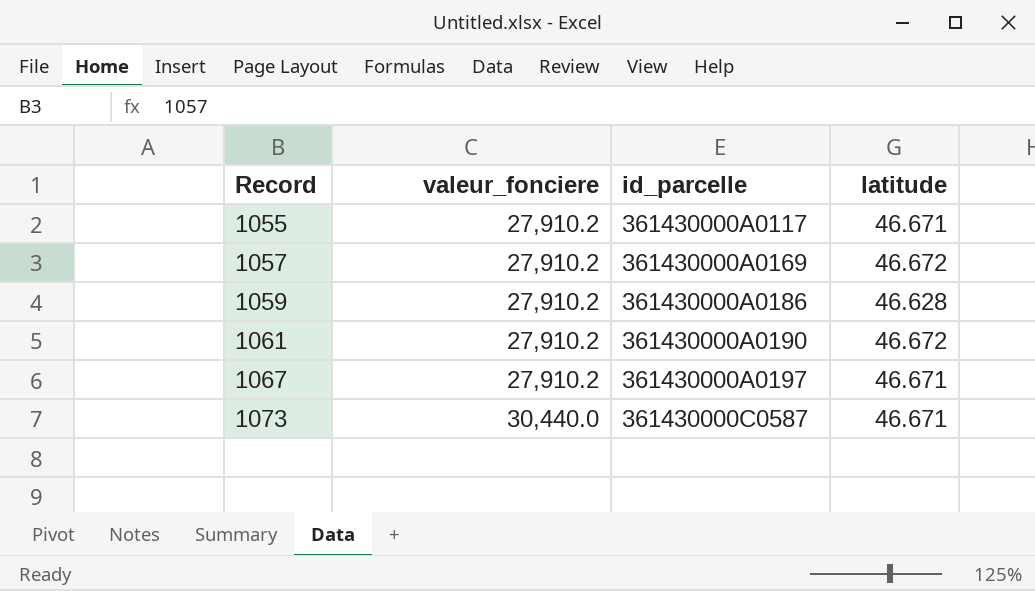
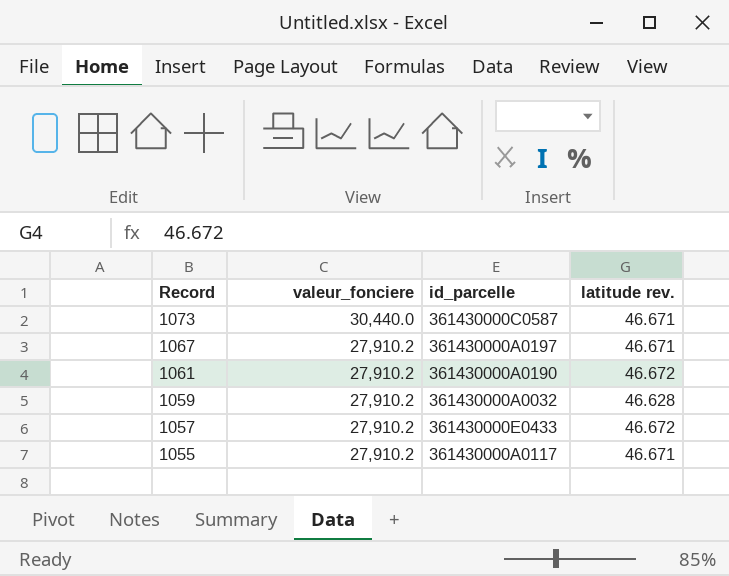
row order: Record ascending -> Record descending
column name: latitude -> latitude rev.
1059 | id_parcelle: 361430000A0186 -> 361430000A0032
1057 | id_parcelle: 361430000A0169 -> 361430000E0433

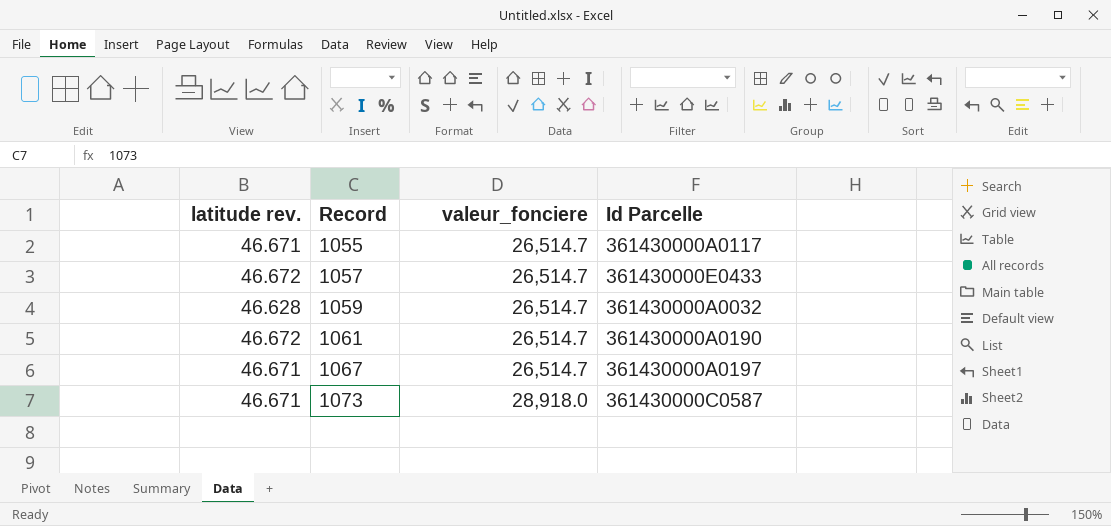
row order: Record descending -> Record ascending
column latitude rev. | position: 4 -> 1
column name: id_parcelle -> Id Parcelle
1055 | valeur_fonciere: 27,910.2 -> 26,514.7
1057 | valeur_fonciere: 27,910.2 -> 26,514.7
1059 | valeur_fonciere: 27,910.2 -> 26,514.7
1061 | valeur_fonciere: 27,910.2 -> 26,514.7
1067 | valeur_fonciere: 27,910.2 -> 26,514.7
1073 | valeur_fonciere: 30,440.0 -> 28,918.0

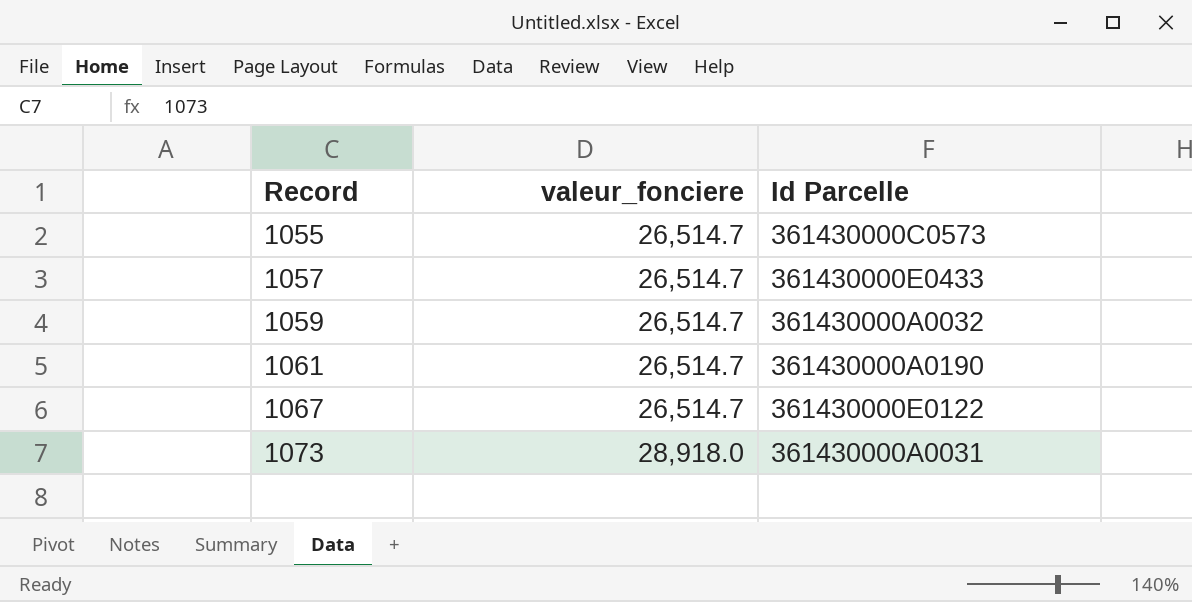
column latitude rev. | position: 1 -> none
1055 | Id Parcelle: 361430000A0117 -> 361430000C0573
1067 | Id Parcelle: 361430000A0197 -> 361430000E0122
1073 | Id Parcelle: 361430000C0587 -> 361430000A0031

